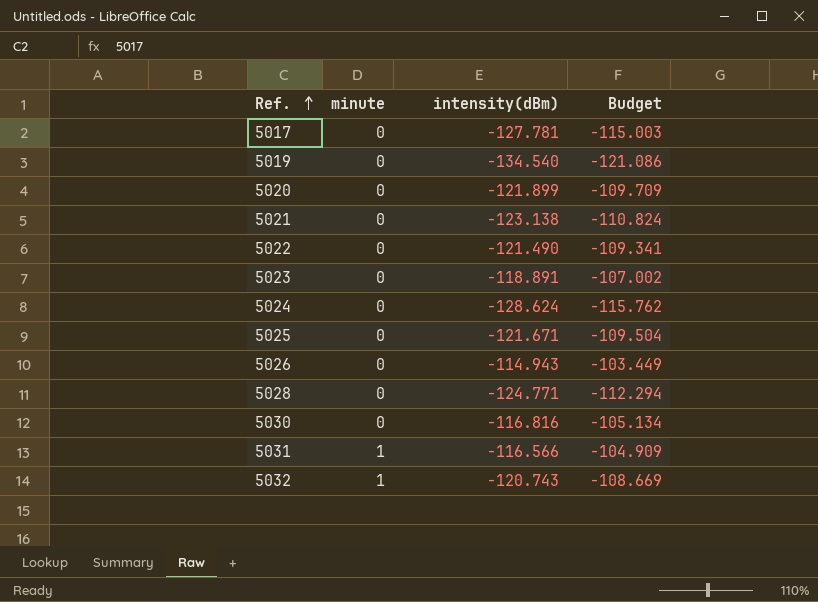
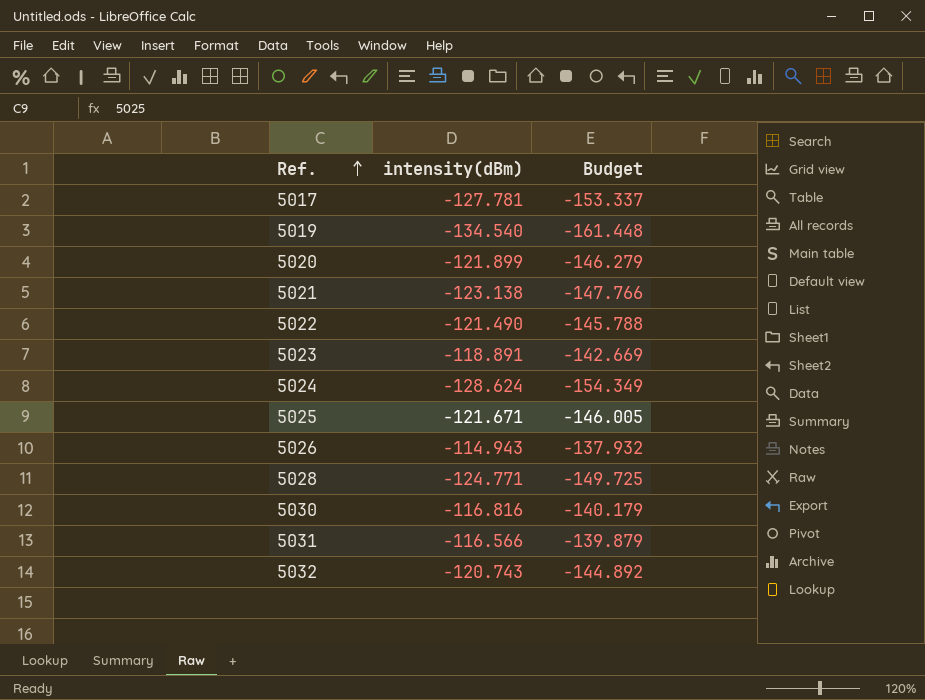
column minute | position: 2 -> none
column Budget | formula: [intensity(dBm)] * 0.9 -> [intensity(dBm)] * 1.2

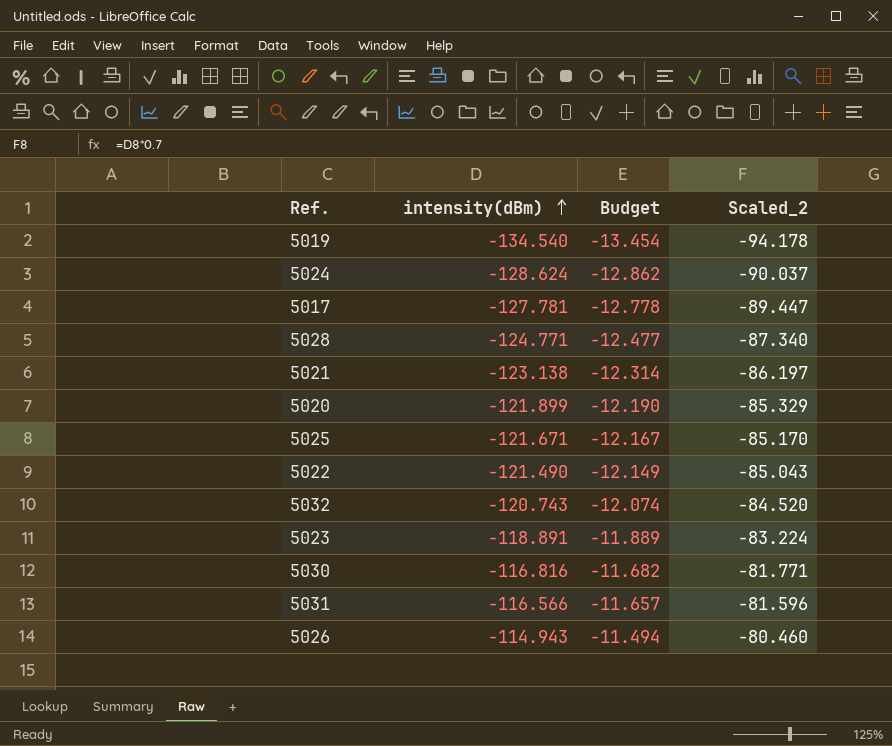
row order: Ref. ascending -> intensity(dBm) ascending
column Budget | formula: [intensity(dBm)] * 1.2 -> [intensity(dBm)] * 0.1
column Scaled_2 | formula: none -> [intensity(dBm)] * 0.7

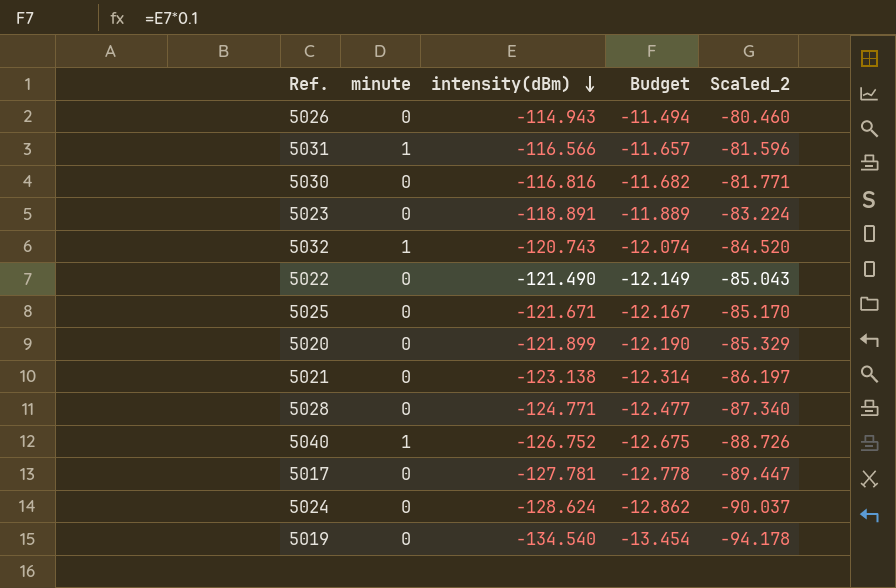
row order: intensity(dBm) ascending -> intensity(dBm) descending
column minute | position: none -> 2
row 5040: none -> 1 | -126.752 | -12.675 | -88.726

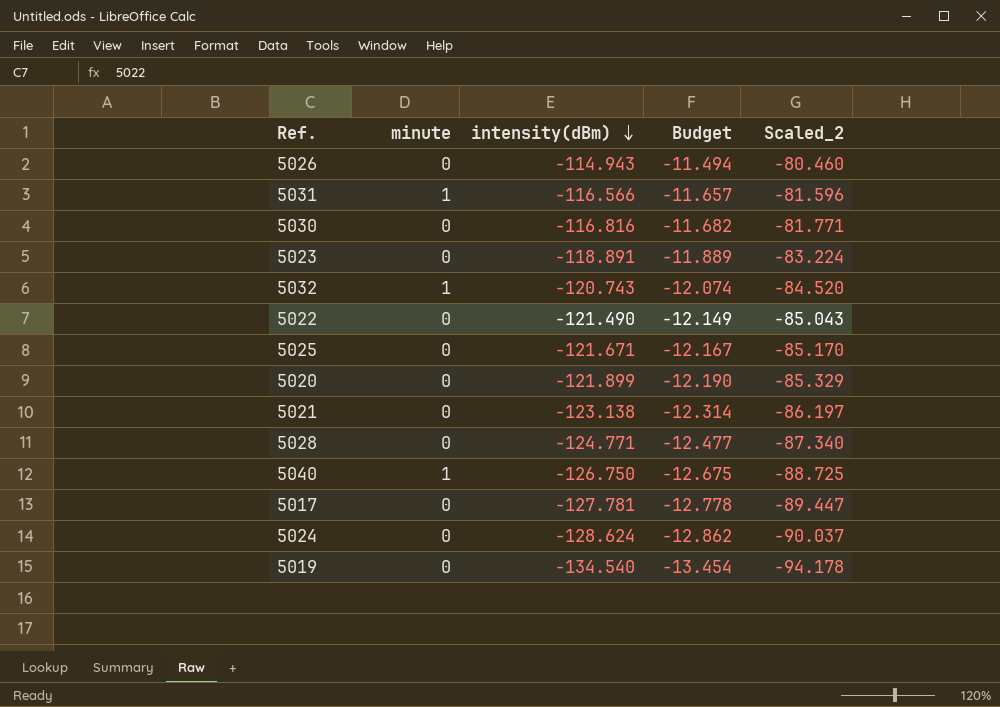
5040 | intensity(dBm): -126.752 -> -126.750
5040 | Scaled_2: -88.726 -> -88.725

